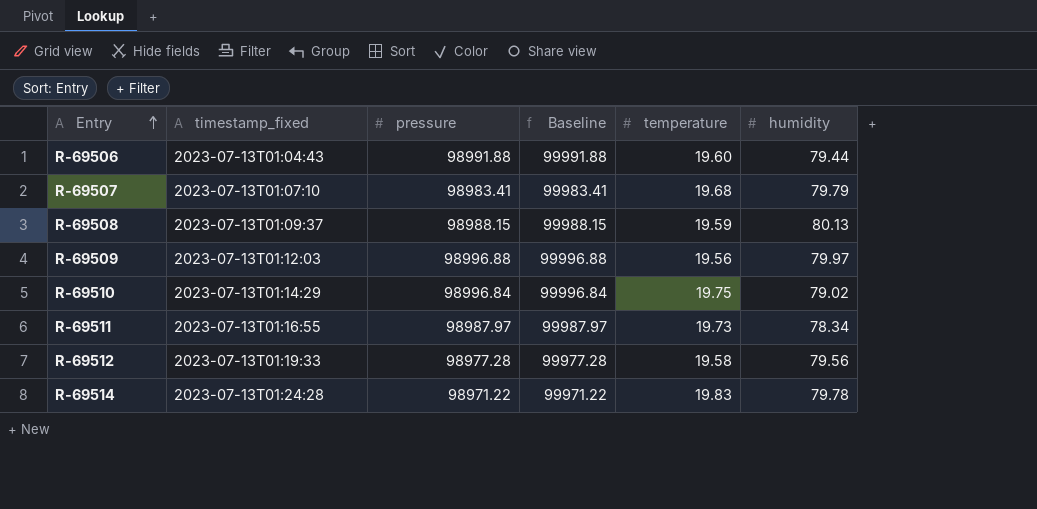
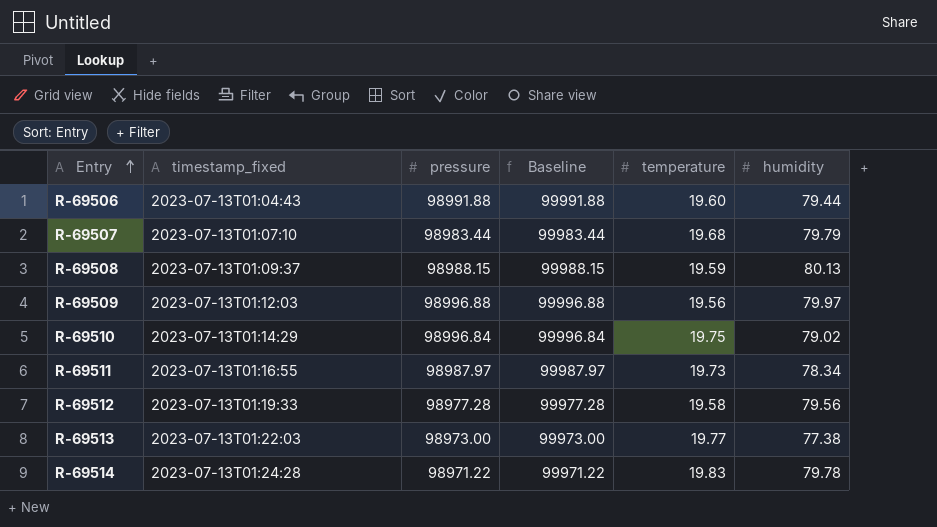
R-69507 | pressure: 98983.41 -> 98983.44
R-69507 | Baseline: 99983.41 -> 99983.44
row R-69513: none -> 2023-07-13T01:22:03 | 98973.00 | 99973.00 | 19.77 | 77.38

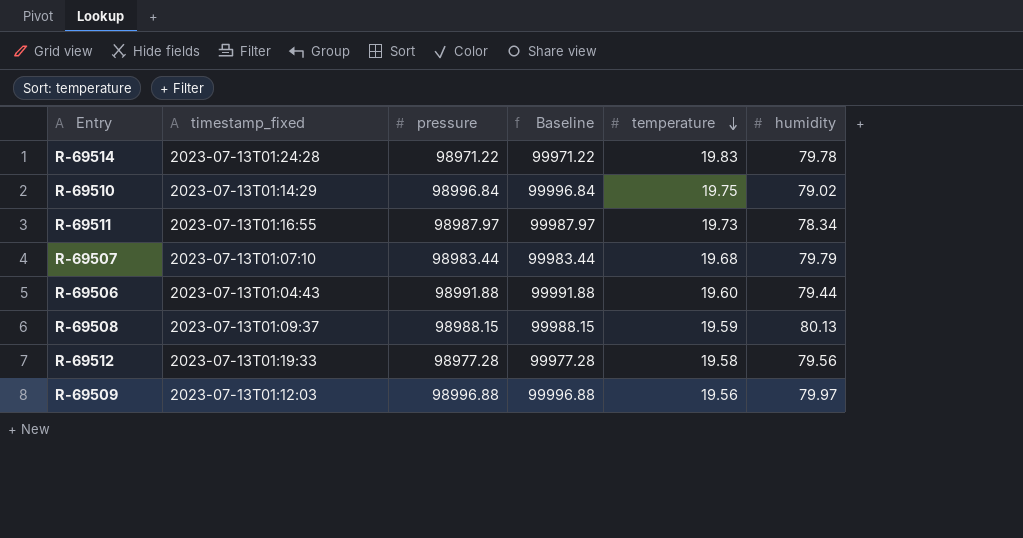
row order: Entry ascending -> temperature descending
row R-69513: 2023-07-13T01:22:03 | 98973.00 | 99973.00 | 19.77 | 77.38 -> none

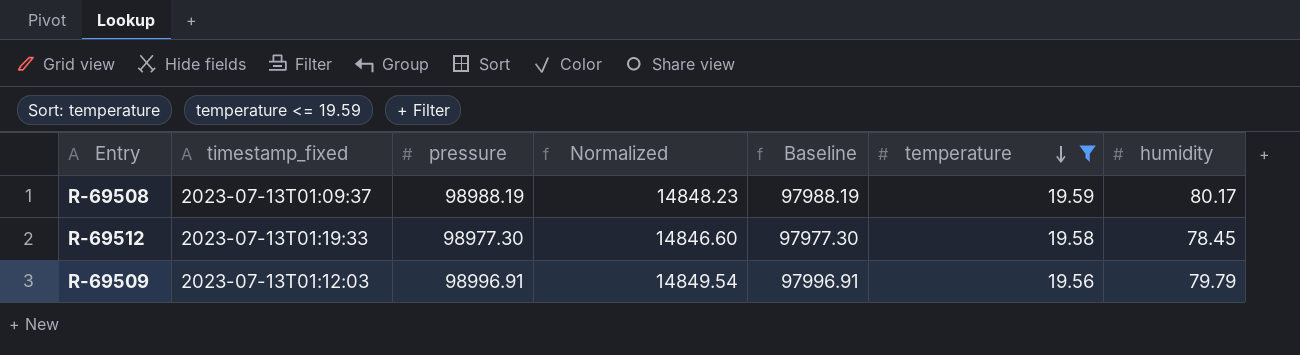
filter: none -> temperature <= 19.59
column Normalized | formula: none -> [pressure] * 0.15
column Baseline | formula: [pressure] + 1000 -> [pressure] - 1000
R-69508 | pressure: 98988.15 -> 98988.19
R-69508 | humidity: 80.13 -> 80.17
R-69512 | pressure: 98977.28 -> 98977.30
R-69512 | humidity: 79.56 -> 78.45
R-69509 | pressure: 98996.88 -> 98996.91
R-69509 | humidity: 79.97 -> 79.79

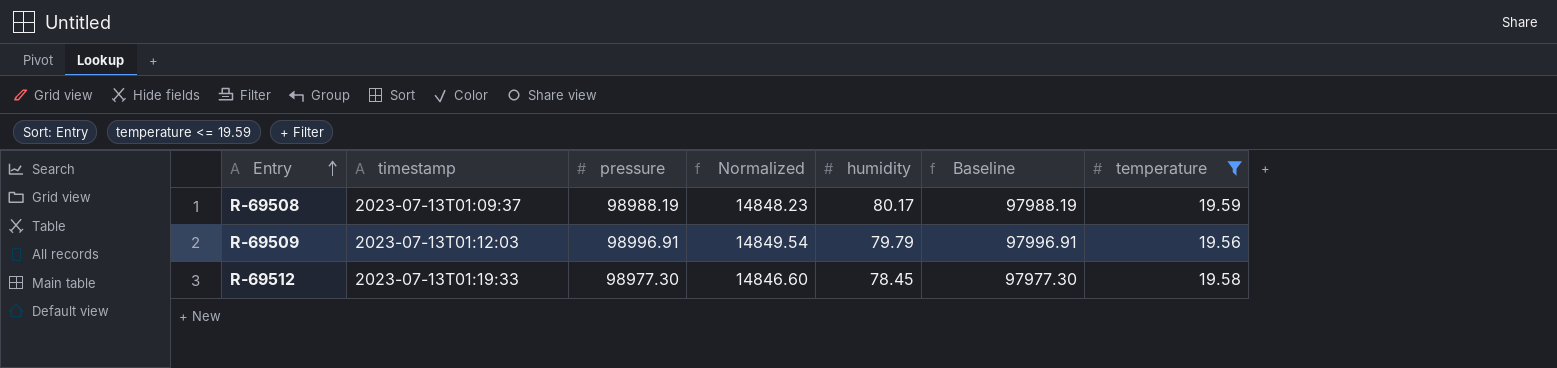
row order: temperature descending -> Entry ascending
column name: timestamp_fixed -> timestamp
column humidity | position: 7 -> 5

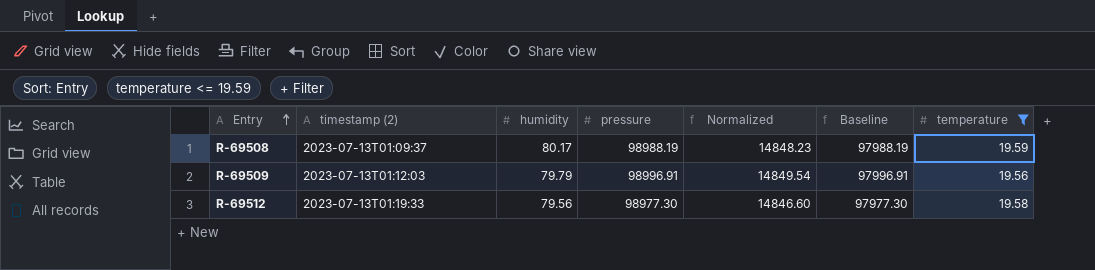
column name: timestamp -> timestamp (2)
column humidity | position: 5 -> 3
R-69512 | humidity: 78.45 -> 79.56

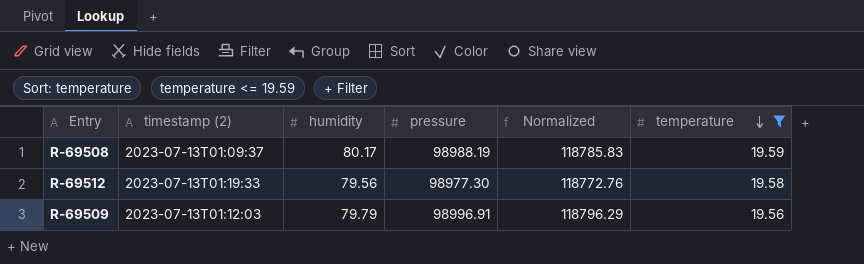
row order: Entry ascending -> temperature descending
column Baseline | formula: [pressure] - 1000 -> none
column Normalized | formula: [pressure] * 0.15 -> [pressure] * 1.2

